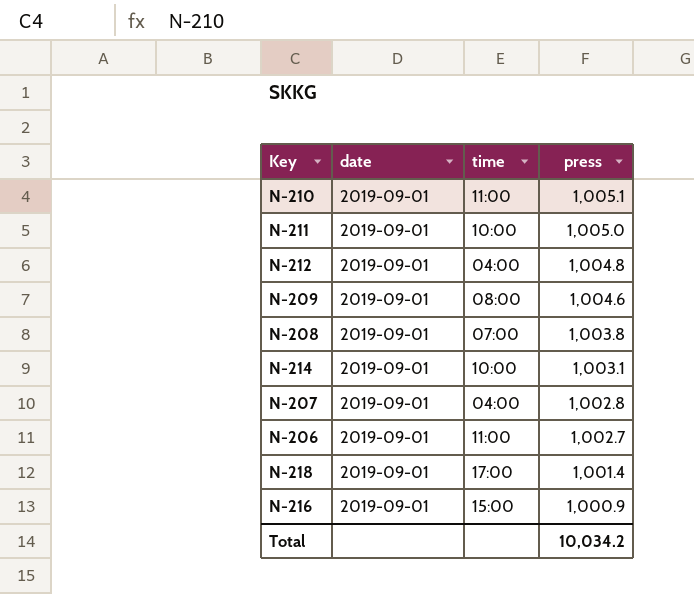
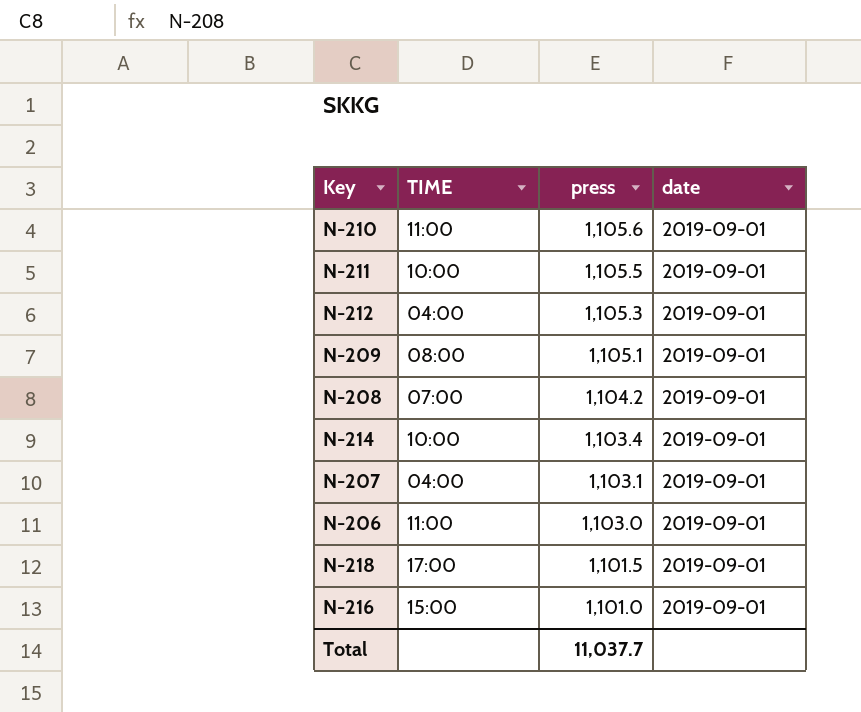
column name: time -> TIME
column date | position: 2 -> 4
N-210 | press: 1,005.1 -> 1,105.6
N-211 | press: 1,005.0 -> 1,105.5
N-212 | press: 1,004.8 -> 1,105.3
N-209 | press: 1,004.6 -> 1,105.1
N-208 | press: 1,003.8 -> 1,104.2
N-214 | press: 1,003.1 -> 1,103.4
N-207 | press: 1,002.8 -> 1,103.1
N-206 | press: 1,002.7 -> 1,103.0
N-218 | press: 1,001.4 -> 1,101.5
N-216 | press: 1,000.9 -> 1,101.0
Total | press: 10,034.2 -> 11,037.7

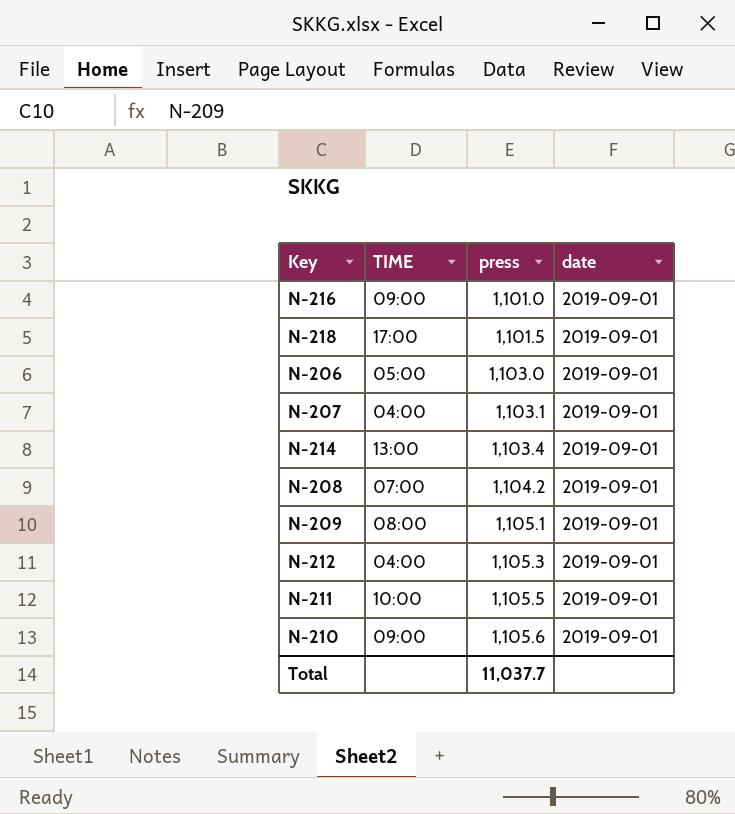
row order: press descending -> press ascending
N-216 | TIME: 15:00 -> 09:00
N-206 | TIME: 11:00 -> 05:00
N-214 | TIME: 10:00 -> 13:00
N-210 | TIME: 11:00 -> 09:00

